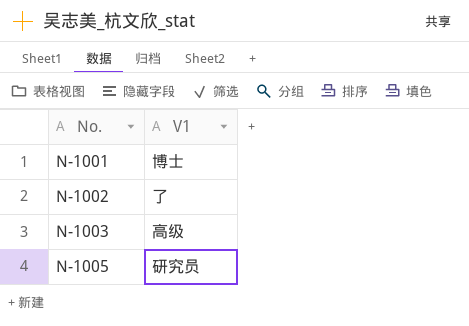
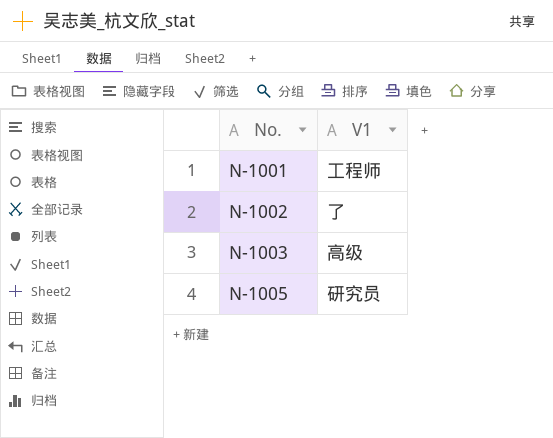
N-1001 | V1: 博士 -> 工程师

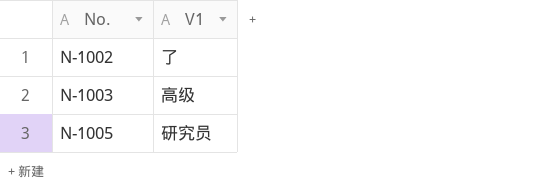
row N-1001: 工程师 -> none

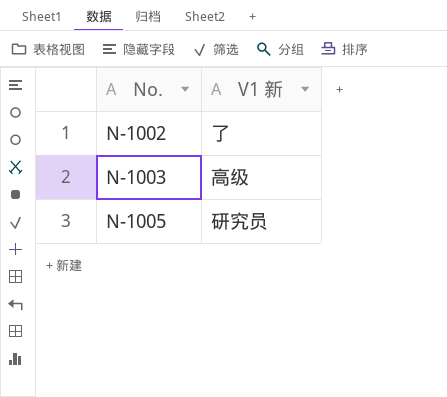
column name: V1 -> V1 新

